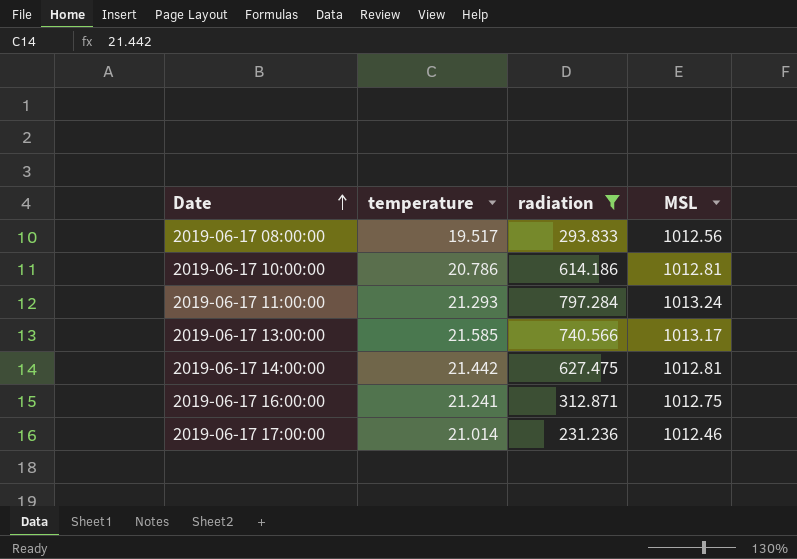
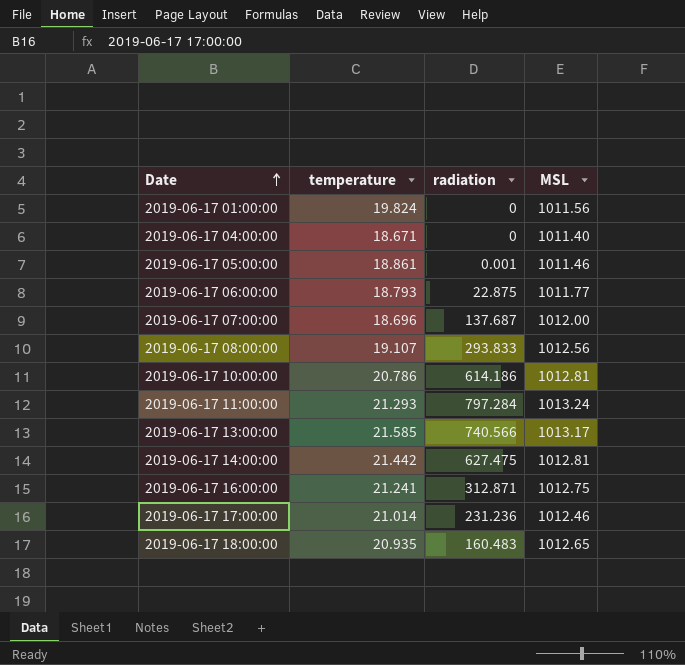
filter: radiation >= 231.236 -> none
2019-06-17 08:00:00 | temperature: 19.517 -> 19.107

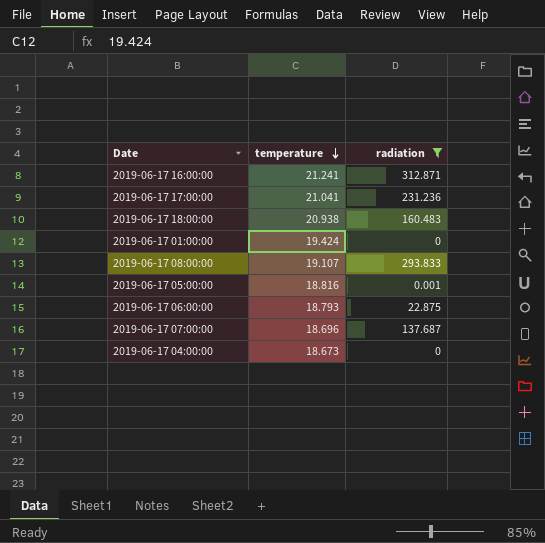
filter: none -> radiation <= 312.871
row order: Date ascending -> temperature descending
column MSL | position: 4 -> none
2019-06-17 17:00:00 | temperature: 21.014 -> 21.041
2019-06-17 18:00:00 | temperature: 20.935 -> 20.938
2019-06-17 01:00:00 | temperature: 19.824 -> 19.424
2019-06-17 05:00:00 | temperature: 18.861 -> 18.816
2019-06-17 04:00:00 | temperature: 18.671 -> 18.673

